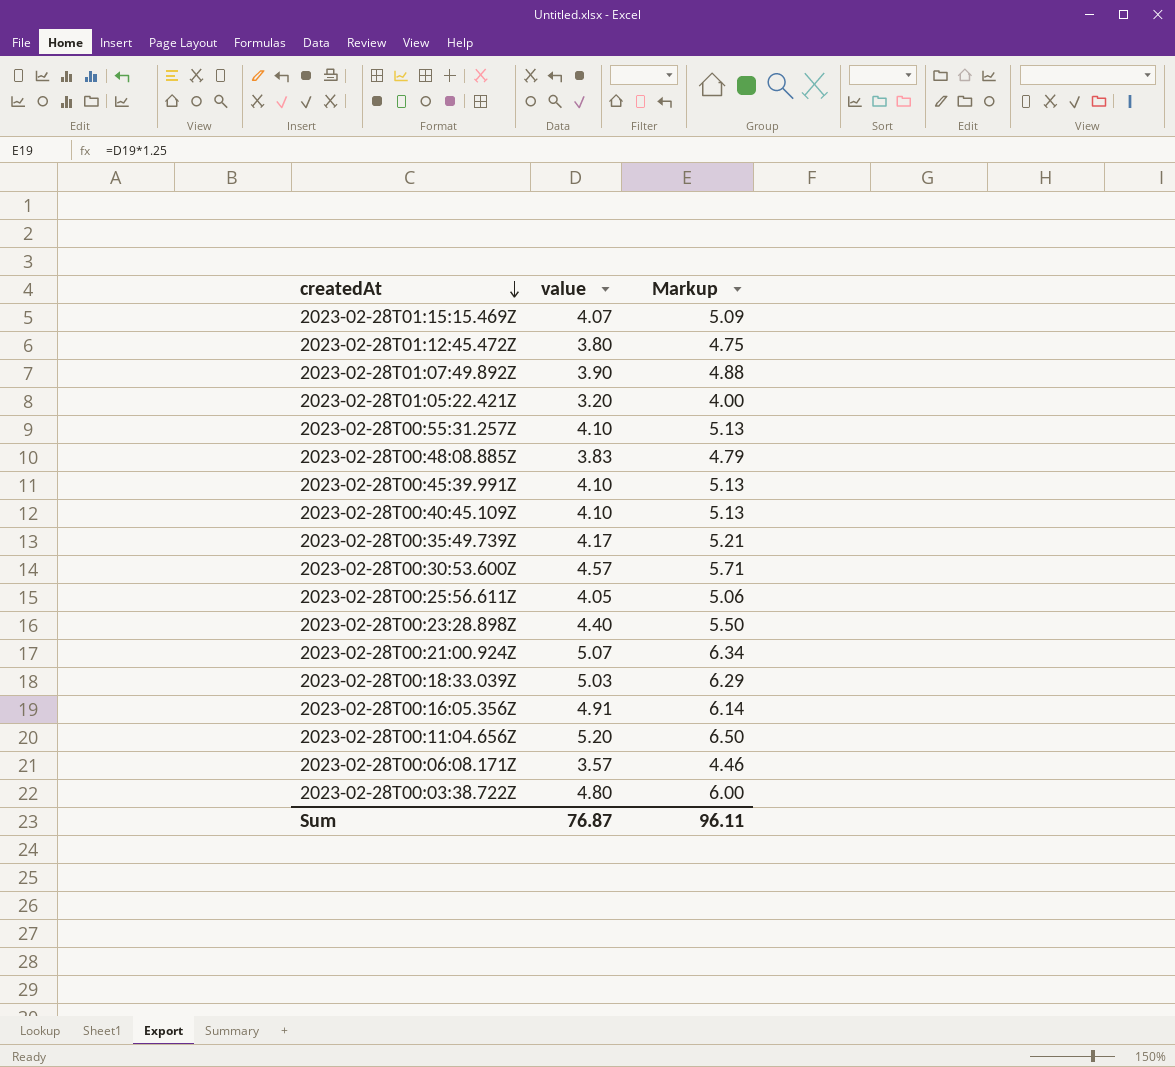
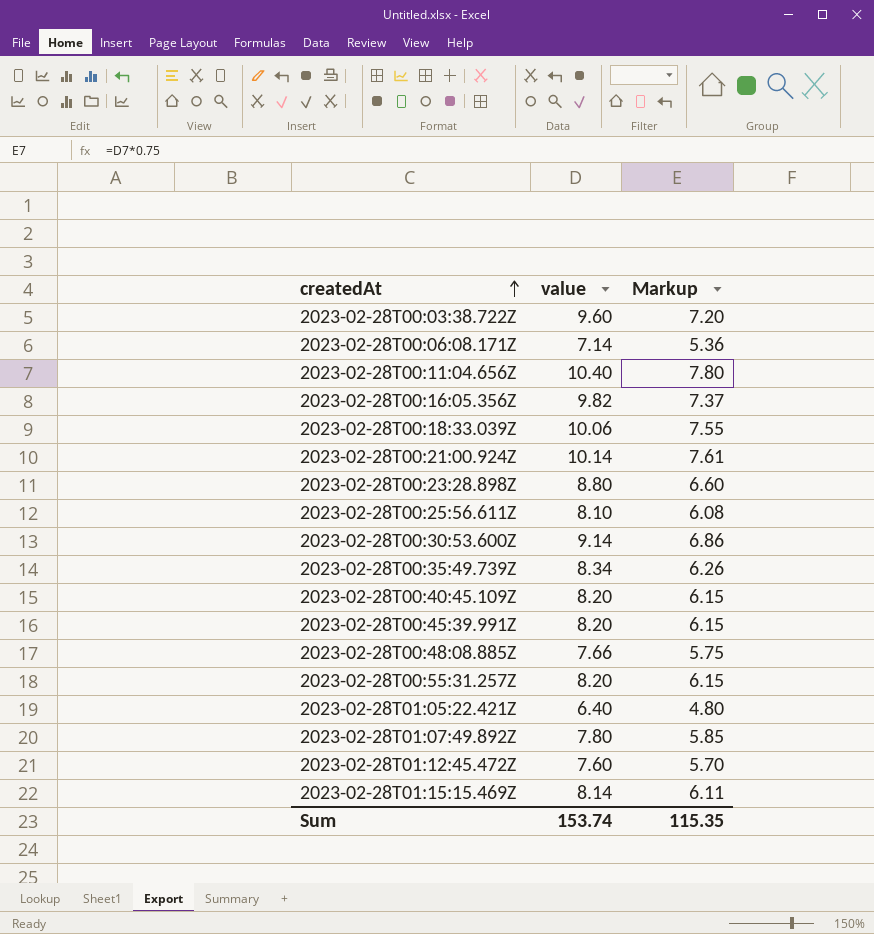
row order: createdAt descending -> createdAt ascending
column Markup | formula: [value] * 1.25 -> [value] * 0.75
2023-02-28T00:03:38.722Z | value: 4.80 -> 9.60
2023-02-28T00:06:08.171Z | value: 3.57 -> 7.14
2023-02-28T00:11:04.656Z | value: 5.20 -> 10.40
2023-02-28T00:16:05.356Z | value: 4.91 -> 9.82
2023-02-28T00:18:33.039Z | value: 5.03 -> 10.06
2023-02-28T00:21:00.924Z | value: 5.07 -> 10.14
2023-02-28T00:23:28.898Z | value: 4.40 -> 8.80
2023-02-28T00:25:56.611Z | value: 4.05 -> 8.10
2023-02-28T00:30:53.600Z | value: 4.57 -> 9.14
2023-02-28T00:35:49.739Z | value: 4.17 -> 8.34
2023-02-28T00:40:45.109Z | value: 4.10 -> 8.20
2023-02-28T00:45:39.991Z | value: 4.10 -> 8.20
2023-02-28T00:48:08.885Z | value: 3.83 -> 7.66
2023-02-28T00:55:31.257Z | value: 4.10 -> 8.20
2023-02-28T01:05:22.421Z | value: 3.20 -> 6.40
2023-02-28T01:07:49.892Z | value: 3.90 -> 7.80
2023-02-28T01:12:45.472Z | value: 3.80 -> 7.60
2023-02-28T01:15:15.469Z | value: 4.07 -> 8.14
Sum | value: 76.87 -> 153.74
Sum | Markup: 96.11 -> 115.35

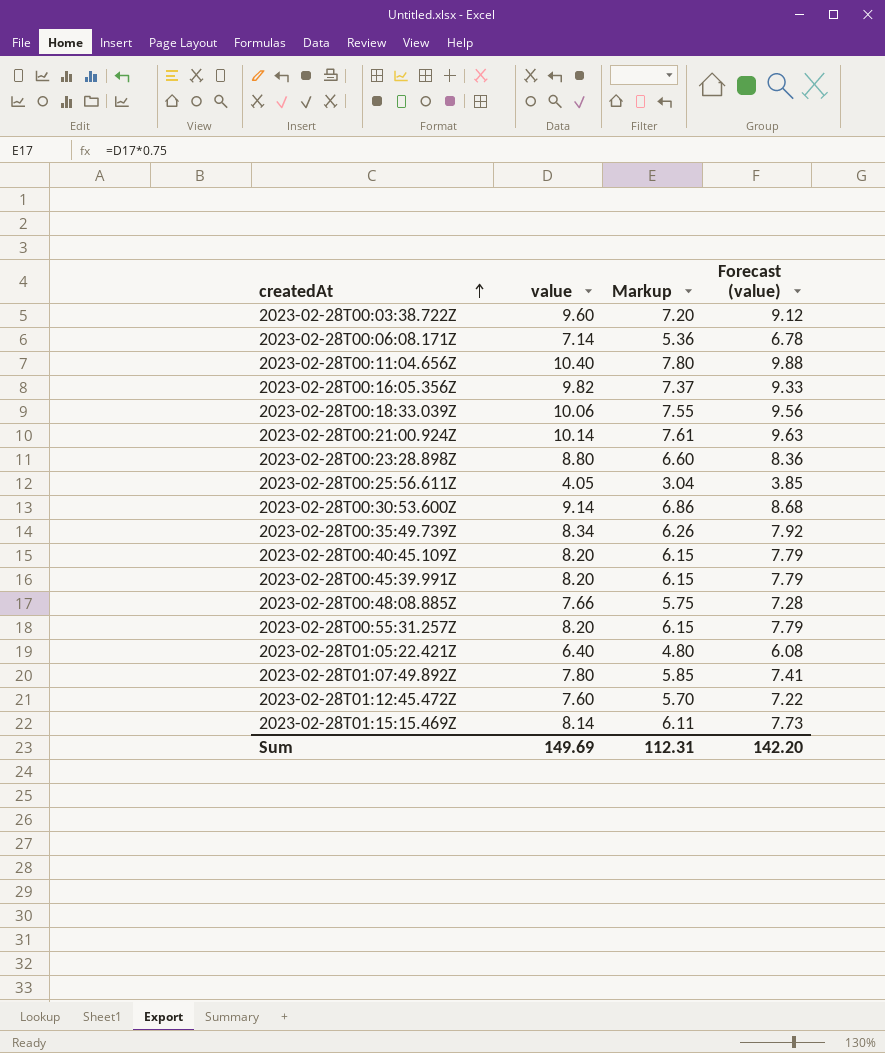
column Forecast (value) | formula: none -> [value] * 0.95
2023-02-28T00:25:56.611Z | value: 8.10 -> 4.05
2023-02-28T00:25:56.611Z | Markup: 6.08 -> 3.04
Sum | value: 153.74 -> 149.69
Sum | Markup: 115.35 -> 112.31

